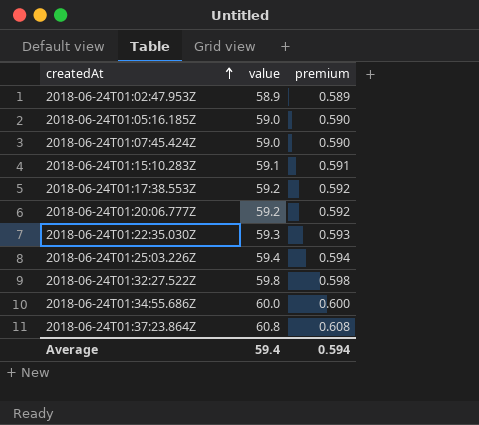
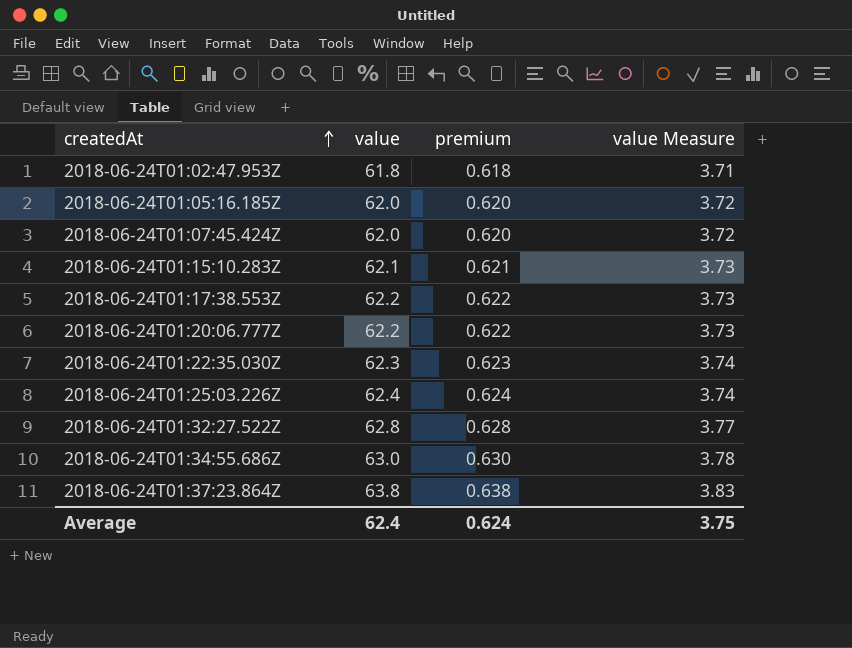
column value Measure | formula: none -> [value] * 0.06
2018-06-24T01:02:47.953Z | value: 58.9 -> 61.8
2018-06-24T01:02:47.953Z | premium: 0.589 -> 0.618
2018-06-24T01:05:16.185Z | value: 59.0 -> 62.0
2018-06-24T01:05:16.185Z | premium: 0.590 -> 0.620
2018-06-24T01:07:45.424Z | value: 59.0 -> 62.0
2018-06-24T01:07:45.424Z | premium: 0.590 -> 0.620
2018-06-24T01:15:10.283Z | value: 59.1 -> 62.1
2018-06-24T01:15:10.283Z | premium: 0.591 -> 0.621
2018-06-24T01:17:38.553Z | value: 59.2 -> 62.2
2018-06-24T01:17:38.553Z | premium: 0.592 -> 0.622
2018-06-24T01:20:06.777Z | value: 59.2 -> 62.2
2018-06-24T01:20:06.777Z | premium: 0.592 -> 0.622
2018-06-24T01:22:35.030Z | value: 59.3 -> 62.3
2018-06-24T01:22:35.030Z | premium: 0.593 -> 0.623
2018-06-24T01:25:03.226Z | value: 59.4 -> 62.4
2018-06-24T01:25:03.226Z | premium: 0.594 -> 0.624
2018-06-24T01:32:27.522Z | value: 59.8 -> 62.8
2018-06-24T01:32:27.522Z | premium: 0.598 -> 0.628
2018-06-24T01:34:55.686Z | value: 60.0 -> 63.0
2018-06-24T01:34:55.686Z | premium: 0.600 -> 0.630
2018-06-24T01:37:23.864Z | value: 60.8 -> 63.8
2018-06-24T01:37:23.864Z | premium: 0.608 -> 0.638
Average | value: 59.4 -> 62.4
Average | premium: 0.594 -> 0.624

